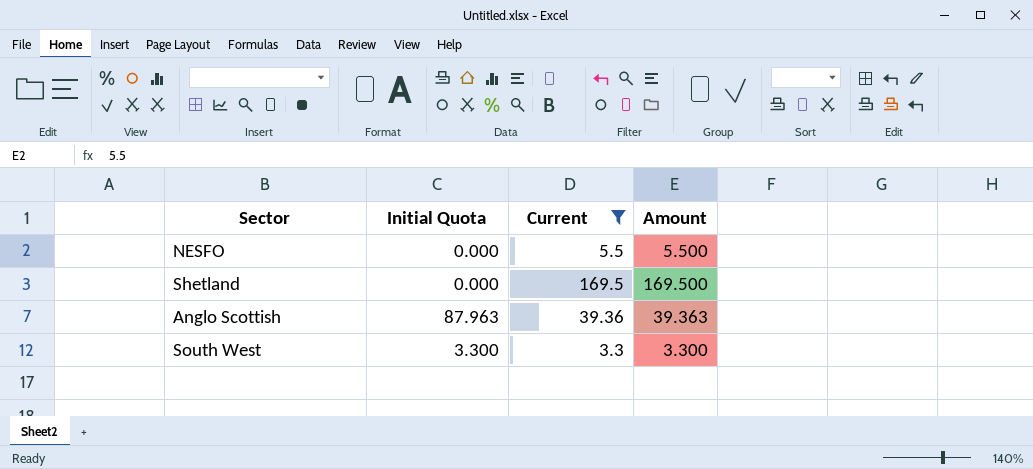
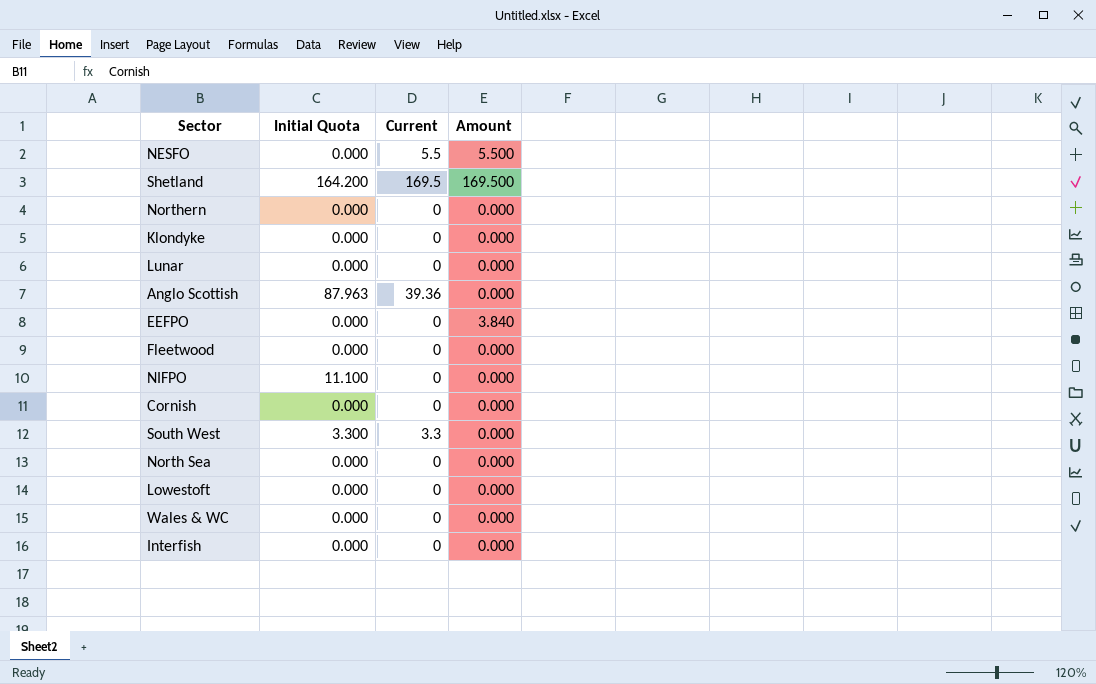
filter: Current != 0 -> none
Shetland | Initial Quota: 0.000 -> 164.200
Anglo Scottish | Amount: 39.363 -> 0.000
South West | Amount: 3.300 -> 0.000

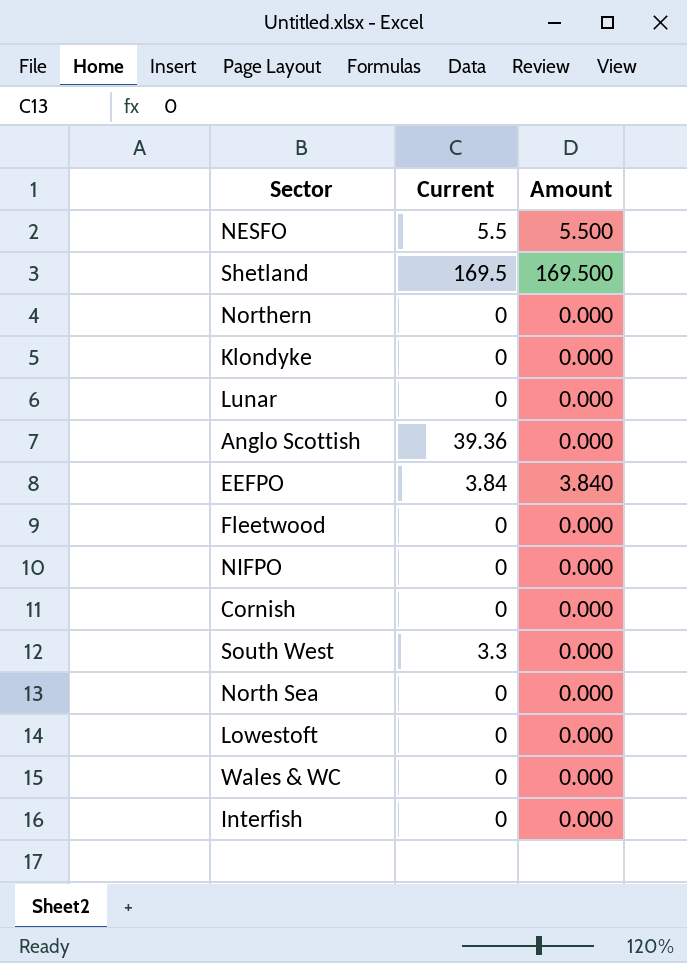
column Initial Quota | position: 2 -> none
EEFPO | Current: 0 -> 3.84

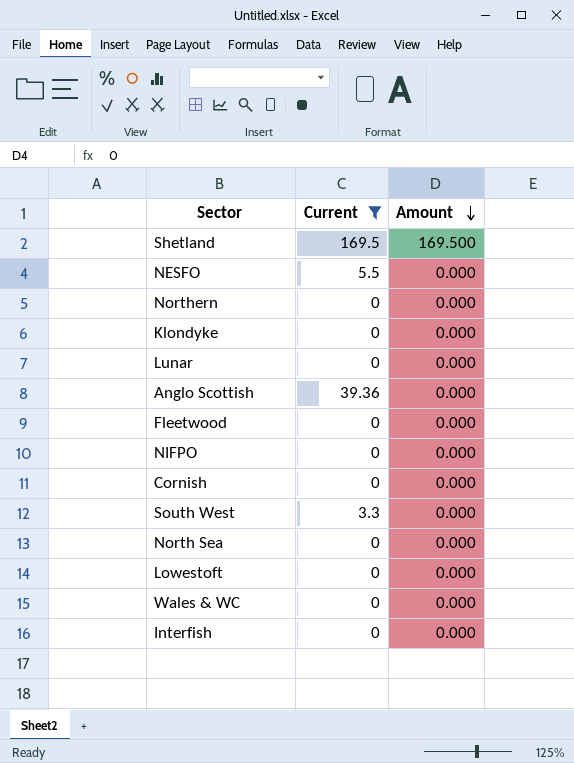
filter: none -> Current != 3.84
row order: none -> Amount descending
NESFO | Amount: 5.500 -> 0.000

